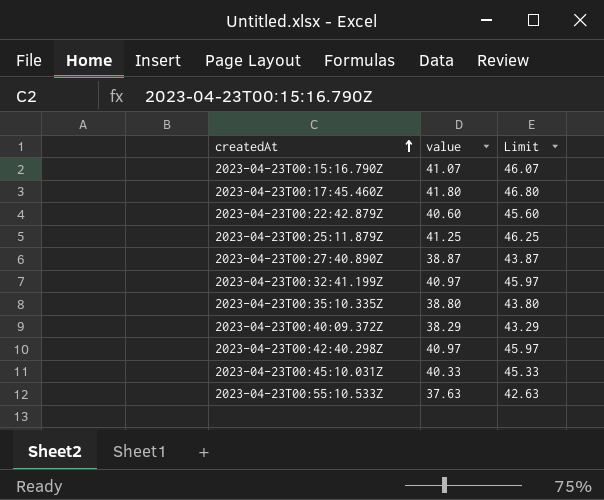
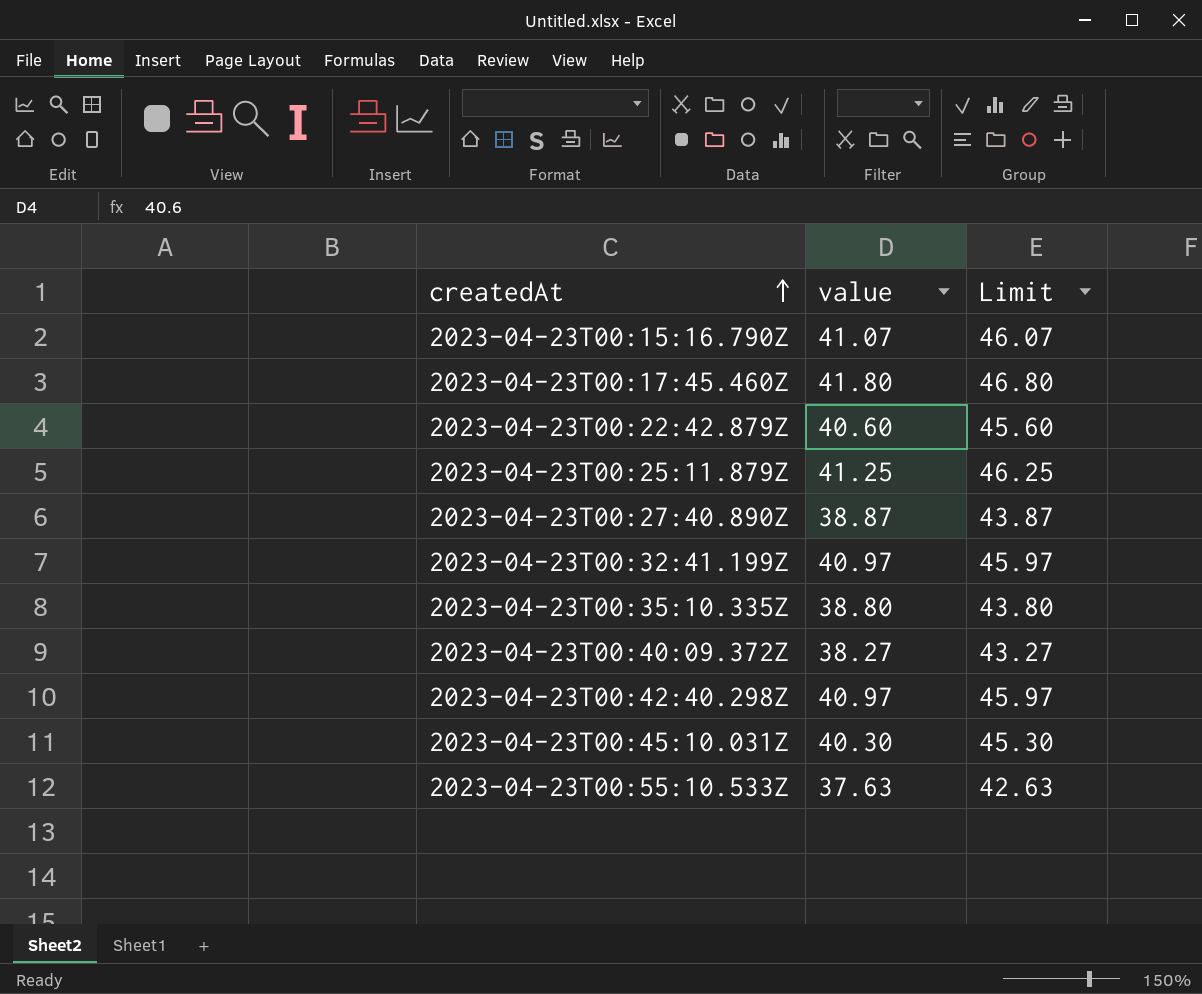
2023-04-23T00:40:09.372Z | value: 38.29 -> 38.27
2023-04-23T00:40:09.372Z | Limit: 43.29 -> 43.27
2023-04-23T00:45:10.031Z | value: 40.33 -> 40.30
2023-04-23T00:45:10.031Z | Limit: 45.33 -> 45.30

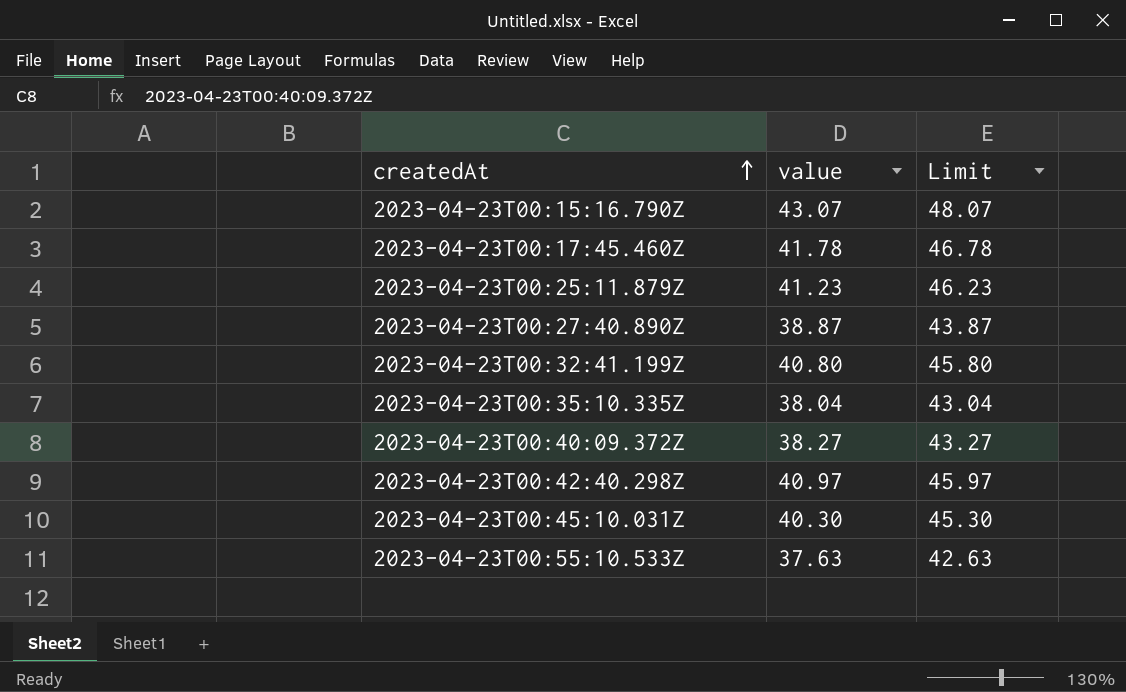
row 2023-04-23T00:22:42.879Z: 40.60 | 45.60 -> none
2023-04-23T00:15:16.790Z | value: 41.07 -> 43.07
2023-04-23T00:15:16.790Z | Limit: 46.07 -> 48.07
2023-04-23T00:17:45.460Z | value: 41.80 -> 41.78
2023-04-23T00:17:45.460Z | Limit: 46.80 -> 46.78
2023-04-23T00:25:11.879Z | value: 41.25 -> 41.23
2023-04-23T00:25:11.879Z | Limit: 46.25 -> 46.23
2023-04-23T00:32:41.199Z | value: 40.97 -> 40.80
2023-04-23T00:32:41.199Z | Limit: 45.97 -> 45.80
2023-04-23T00:35:10.335Z | value: 38.80 -> 38.04
2023-04-23T00:35:10.335Z | Limit: 43.80 -> 43.04

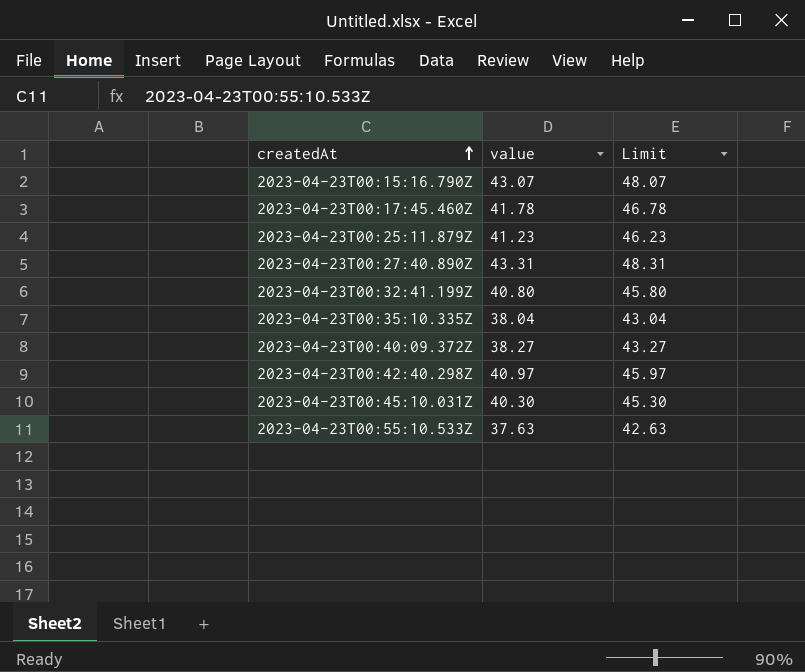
2023-04-23T00:27:40.890Z | value: 38.87 -> 43.31
2023-04-23T00:27:40.890Z | Limit: 43.87 -> 48.31

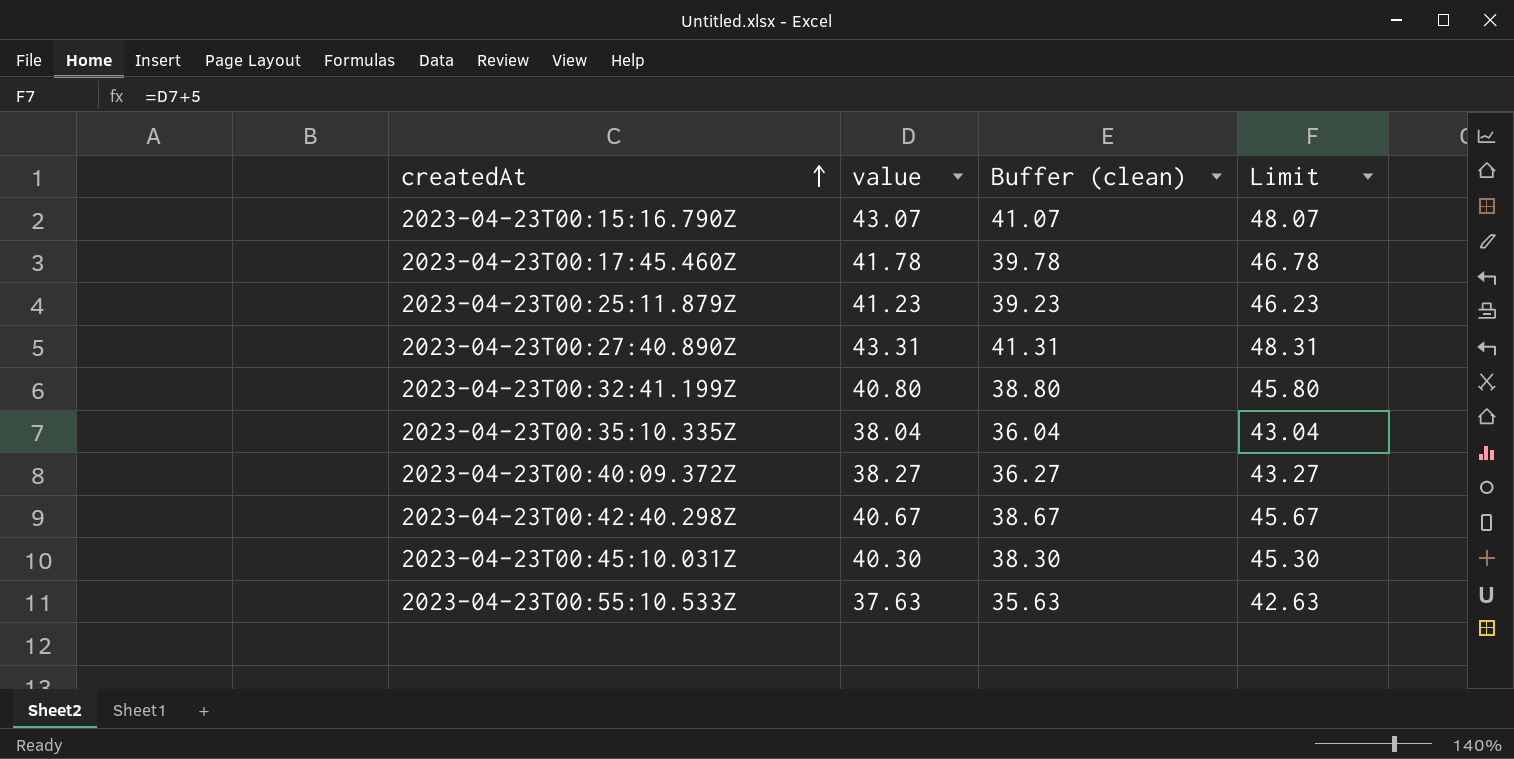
column Buffer (clean) | formula: none -> [value] - 2
2023-04-23T00:42:40.298Z | value: 40.97 -> 40.67
2023-04-23T00:42:40.298Z | Limit: 45.97 -> 45.67

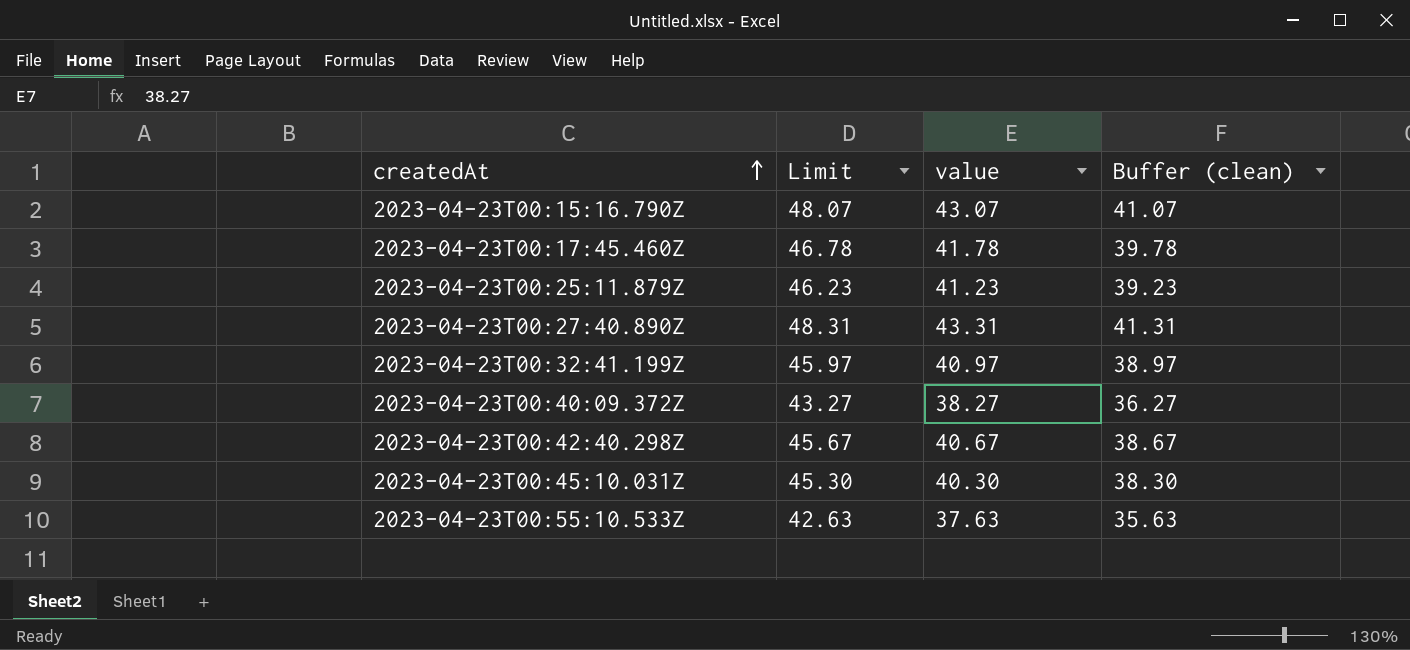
column Limit | position: 4 -> 2
row 2023-04-23T00:35:10.335Z: 38.04 | 36.04 | 43.04 -> none
2023-04-23T00:32:41.199Z | Limit: 45.80 -> 45.97
2023-04-23T00:32:41.199Z | value: 40.80 -> 40.97
2023-04-23T00:32:41.199Z | Buffer (clean): 38.80 -> 38.97

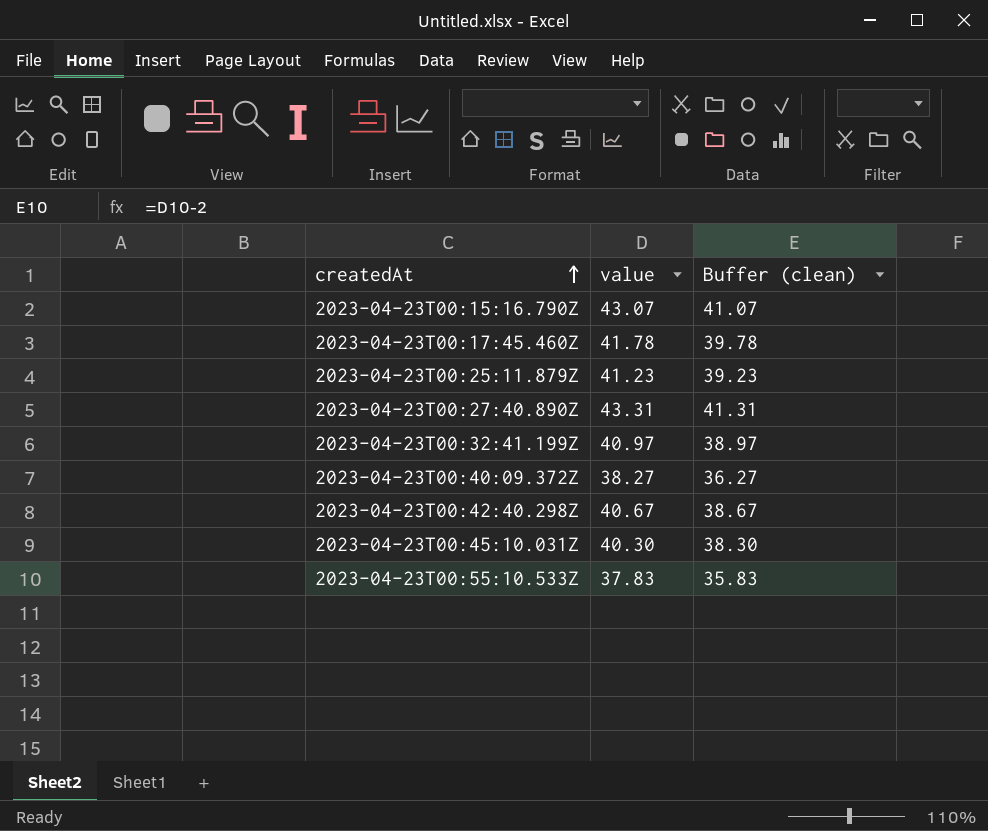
column Limit | formula: [value] + 5 -> none
2023-04-23T00:55:10.533Z | value: 37.63 -> 37.83
2023-04-23T00:55:10.533Z | Buffer (clean): 35.63 -> 35.83

